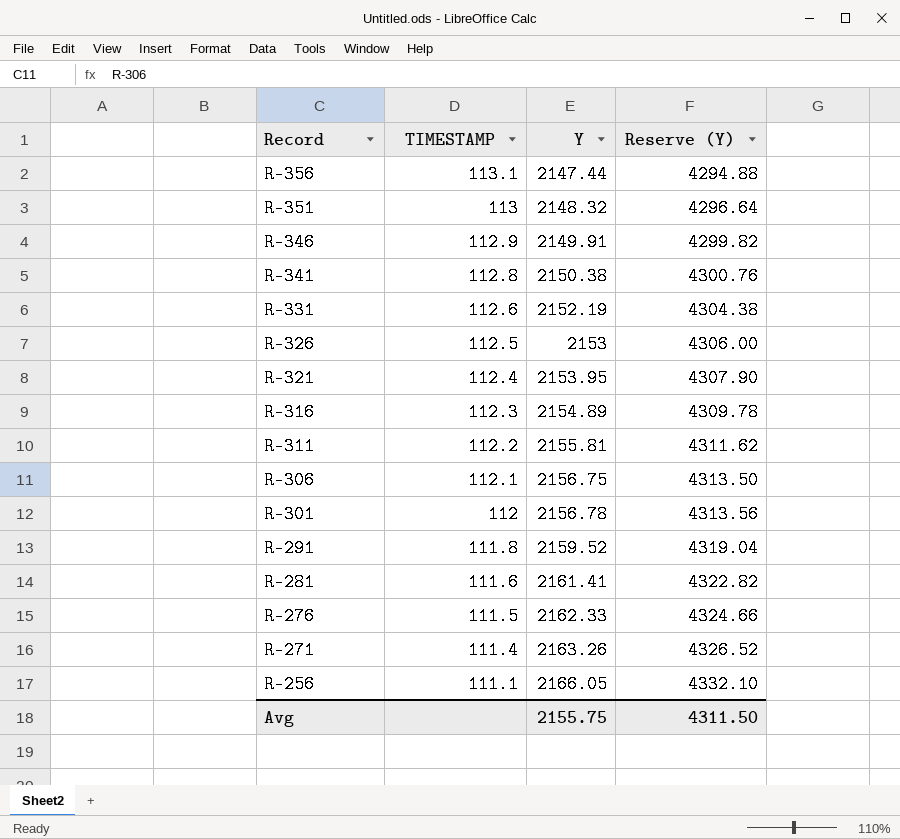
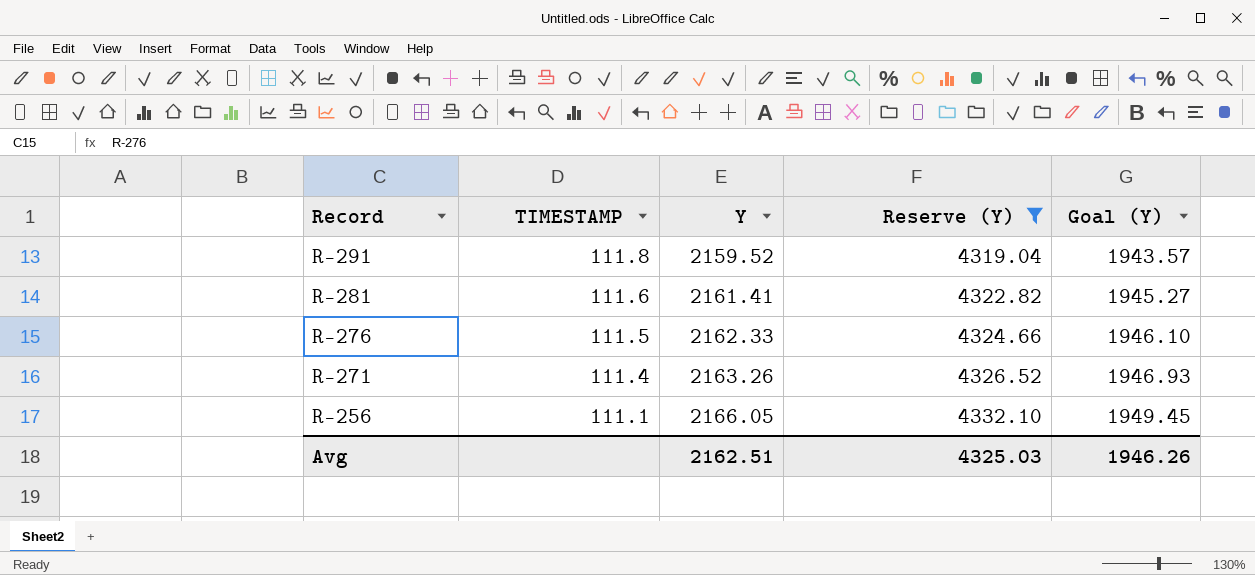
filter: none -> Reserve (Y) >= 4319.04
column Goal (Y) | formula: none -> [Y] * 0.9
Avg | Y: 2155.75 -> 2162.51
Avg | Reserve (Y): 4311.50 -> 4325.03

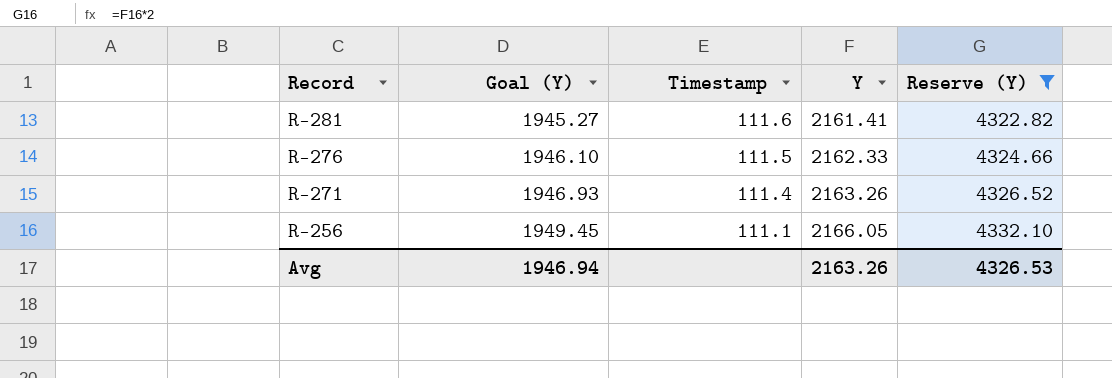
column Goal (Y) | position: 5 -> 2
column name: TIMESTAMP -> Timestamp
row R-291: 111.8 | 2159.52 | 4319.04 | 1943.57 -> none
Avg | Goal (Y): 1946.26 -> 1946.94
Avg | Y: 2162.51 -> 2163.26
Avg | Reserve (Y): 4325.03 -> 4326.53

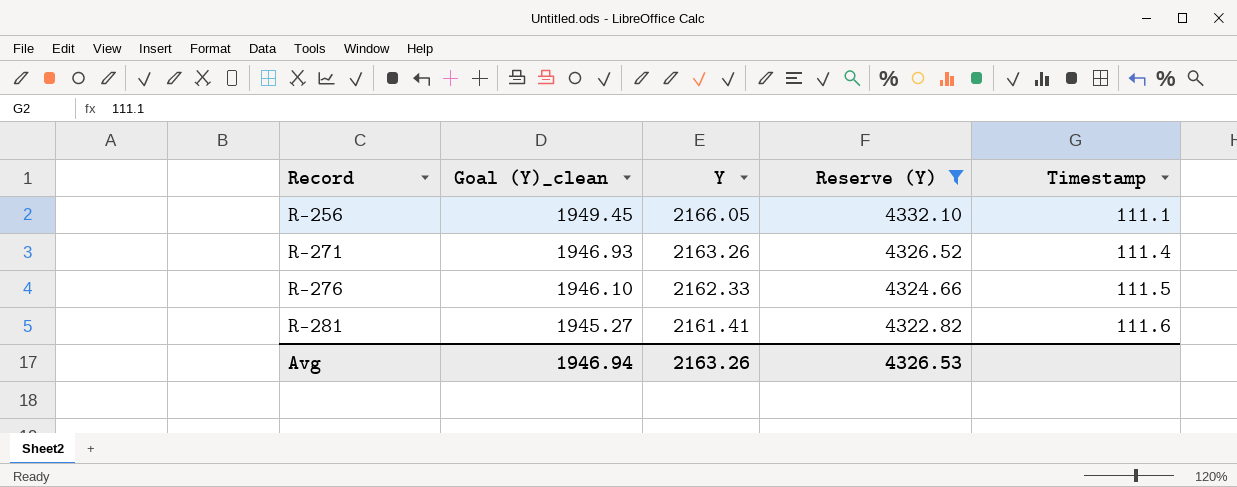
row order: Record descending -> Record ascending
column name: Goal (Y) -> Goal (Y)_clean
column Timestamp | position: 3 -> 5

